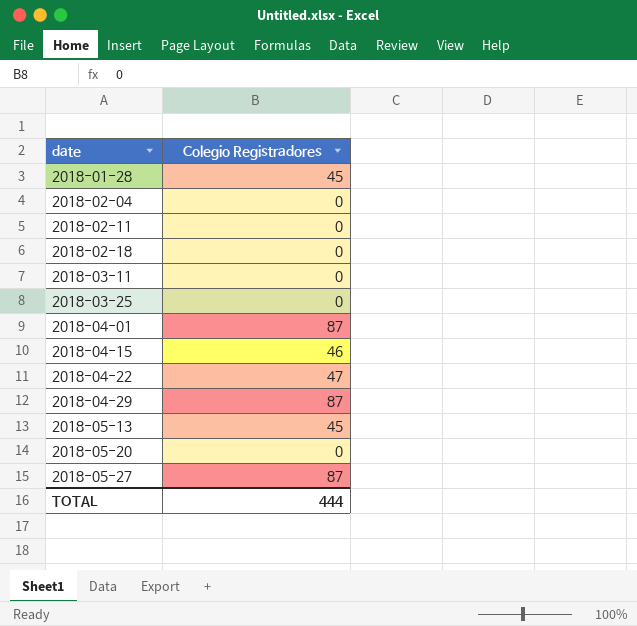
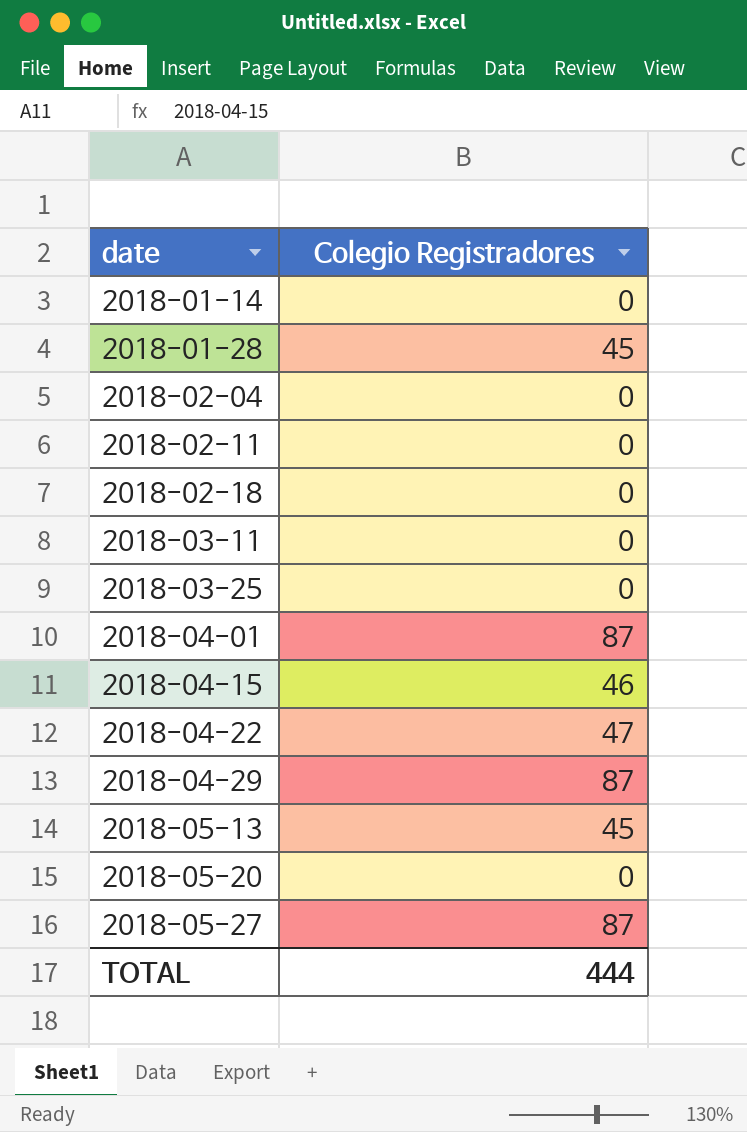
row 2018-01-14: none -> 0

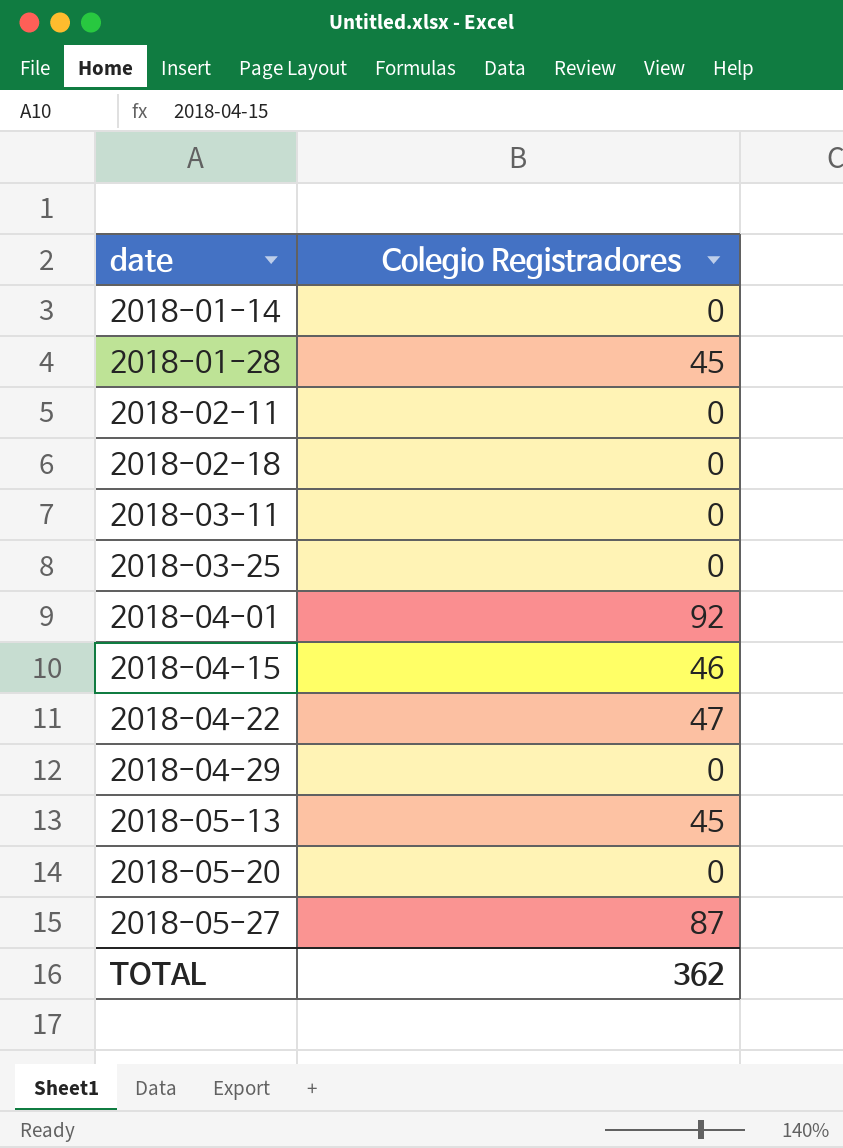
row 2018-02-04: 0 -> none
2018-04-01 | Colegio Registradores: 87 -> 92
2018-04-29 | Colegio Registradores: 87 -> 0
TOTAL | Colegio Registradores: 444 -> 362

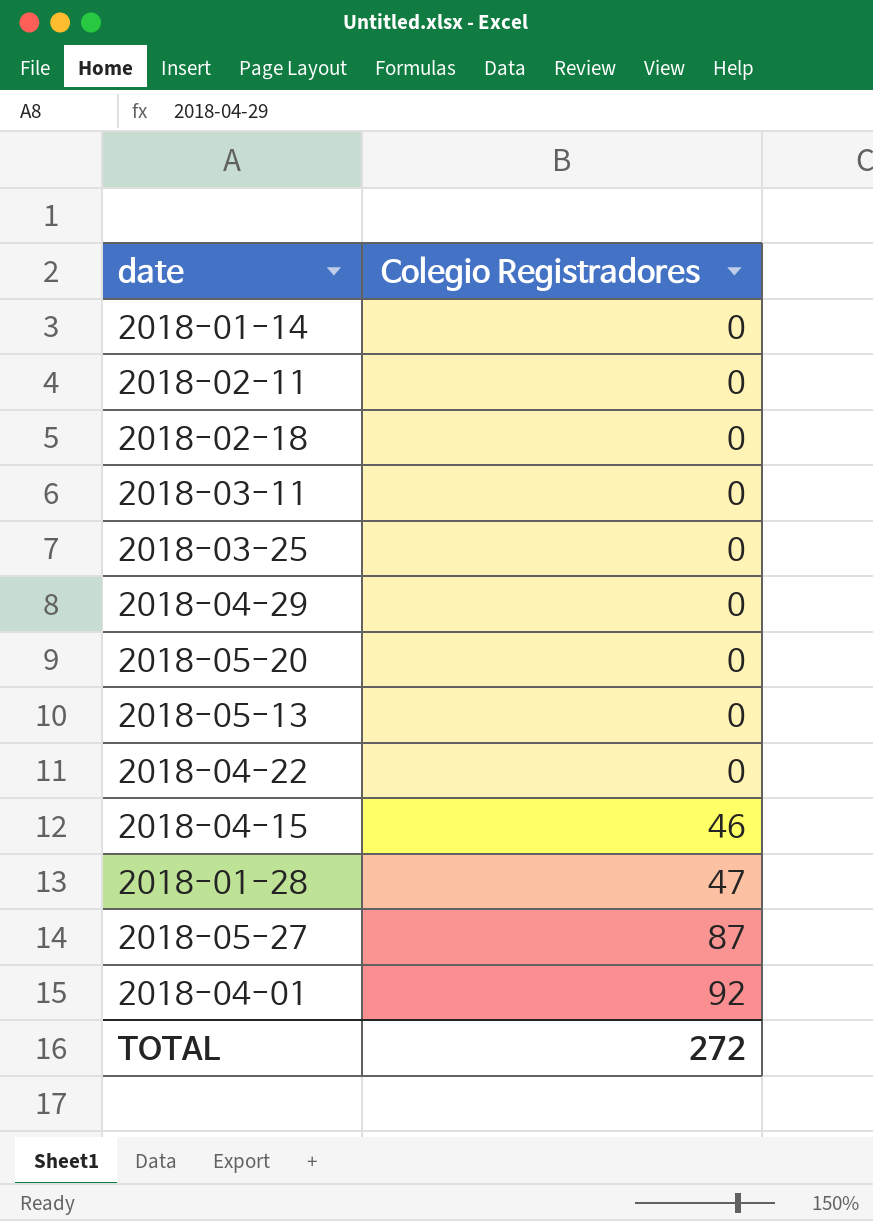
row order: date ascending -> Colegio Registradores ascending
2018-05-13 | Colegio Registradores: 45 -> 0
2018-04-22 | Colegio Registradores: 47 -> 0
2018-01-28 | Colegio Registradores: 45 -> 47
TOTAL | Colegio Registradores: 362 -> 272

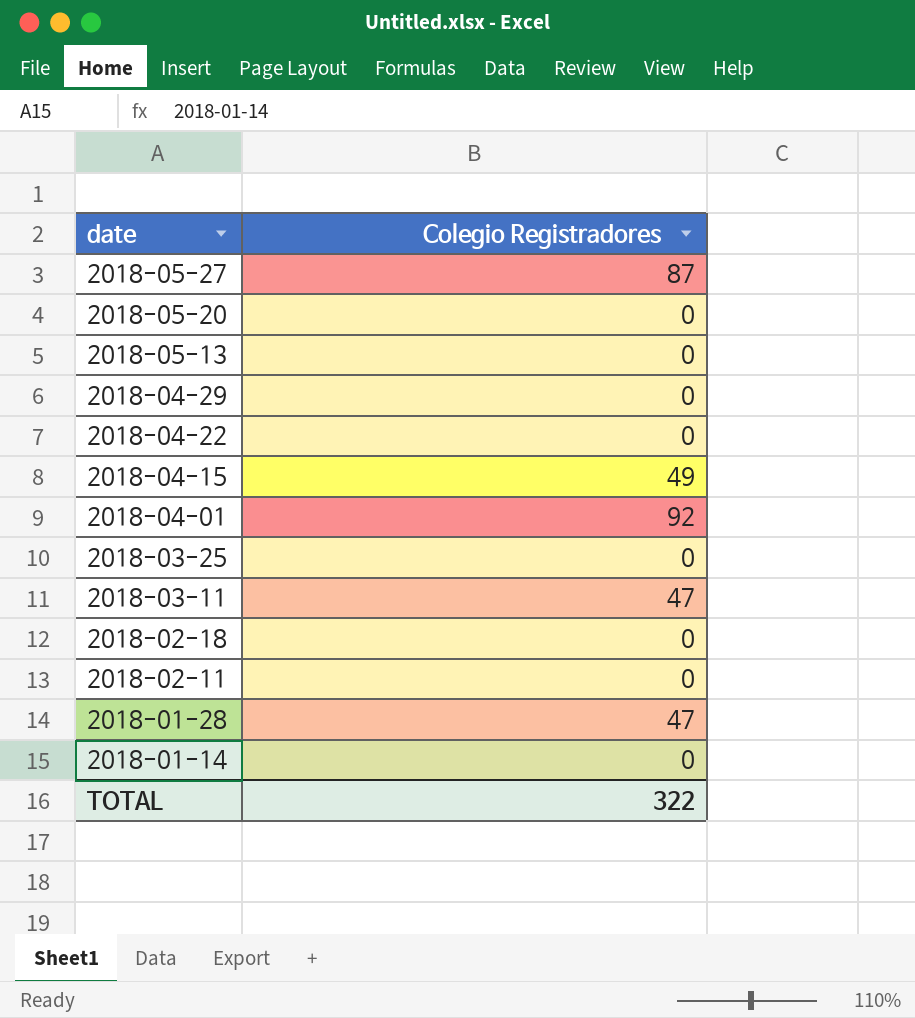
row order: Colegio Registradores ascending -> date descending
2018-04-15 | Colegio Registradores: 46 -> 49
2018-03-11 | Colegio Registradores: 0 -> 47
TOTAL | Colegio Registradores: 272 -> 322

